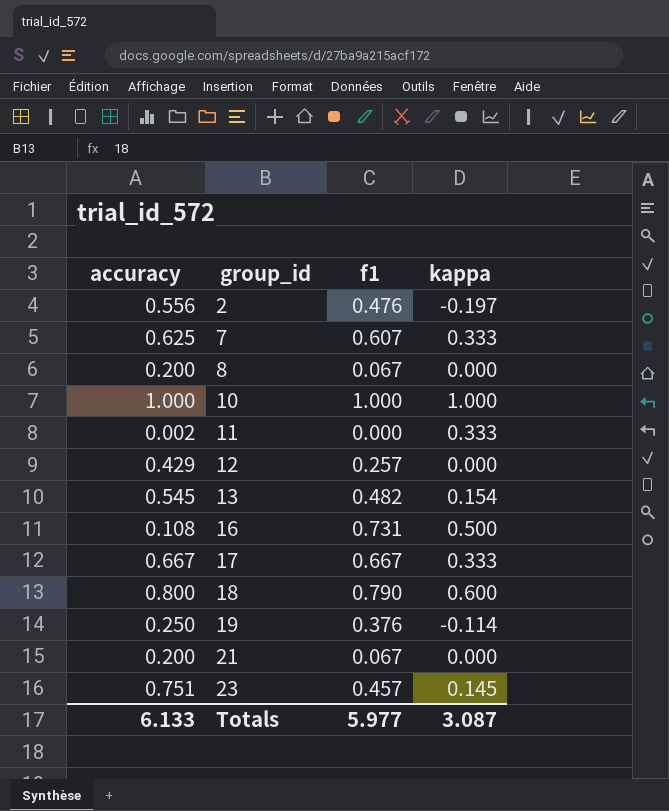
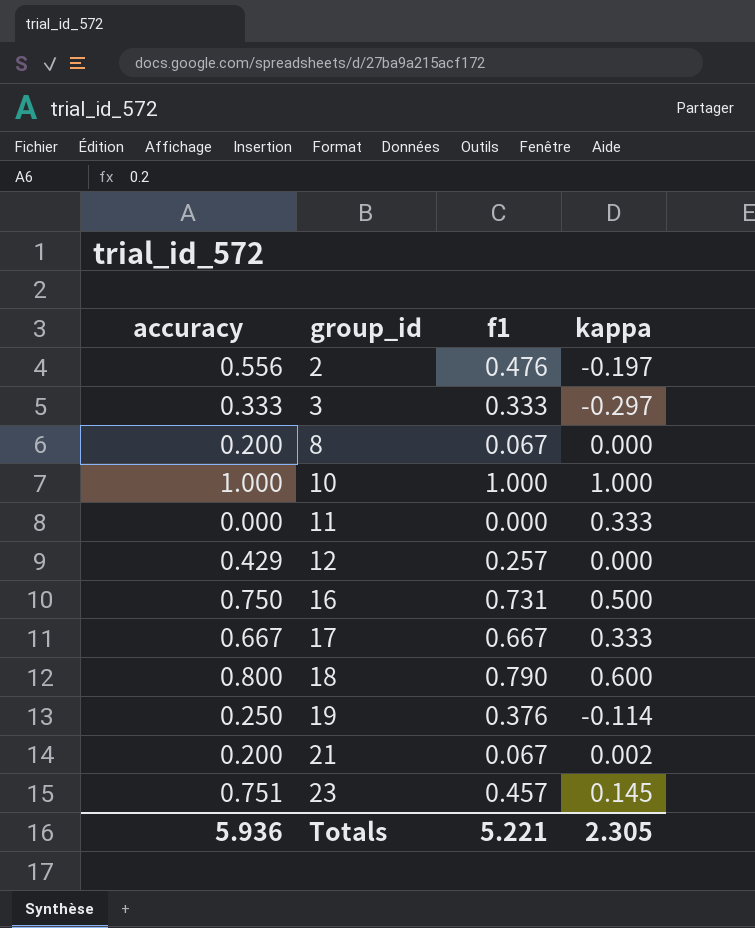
row 7: 0.625 | 0.607 | 0.333 -> none
row 13: 0.545 | 0.482 | 0.154 -> none
row 3: none -> 0.333 | 0.333 | -0.297
11 | accuracy: 0.002 -> 0.000
16 | accuracy: 0.108 -> 0.750
21 | kappa: 0.000 -> 0.002
Totals | accuracy: 6.133 -> 5.936
Totals | f1: 5.977 -> 5.221
Totals | kappa: 3.087 -> 2.305

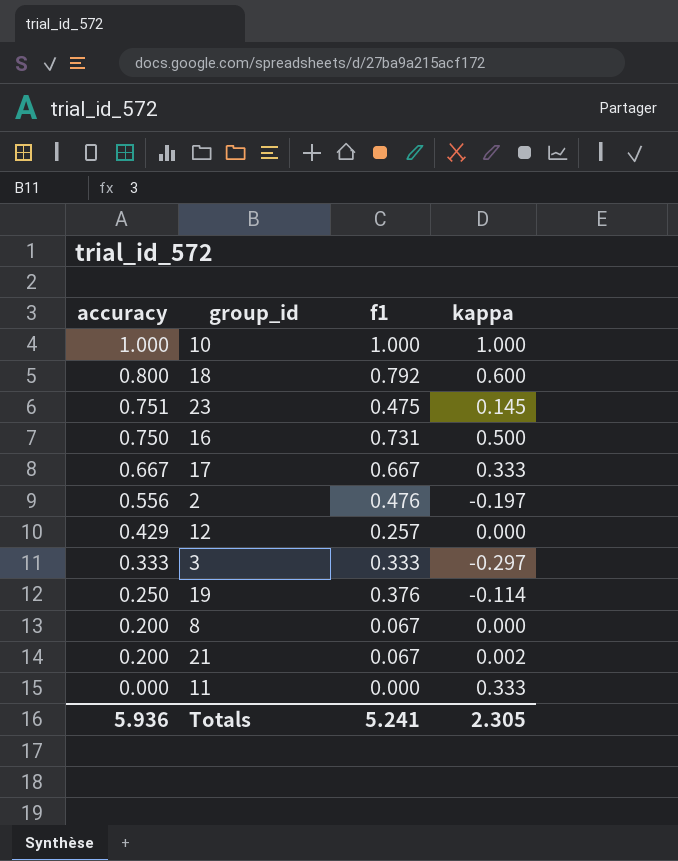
row order: group_id ascending -> accuracy descending
18 | f1: 0.790 -> 0.792
23 | f1: 0.457 -> 0.475
Totals | f1: 5.221 -> 5.241

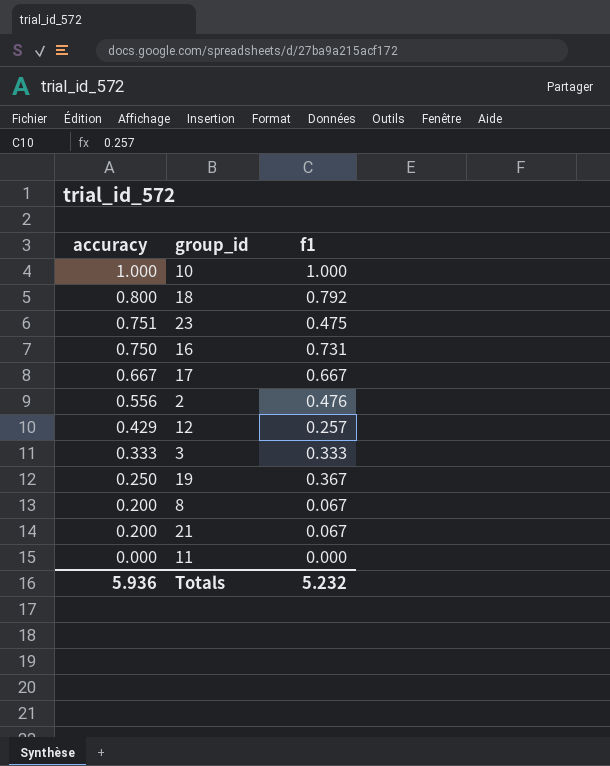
column kappa | position: 4 -> none
19 | f1: 0.376 -> 0.367
Totals | f1: 5.241 -> 5.232

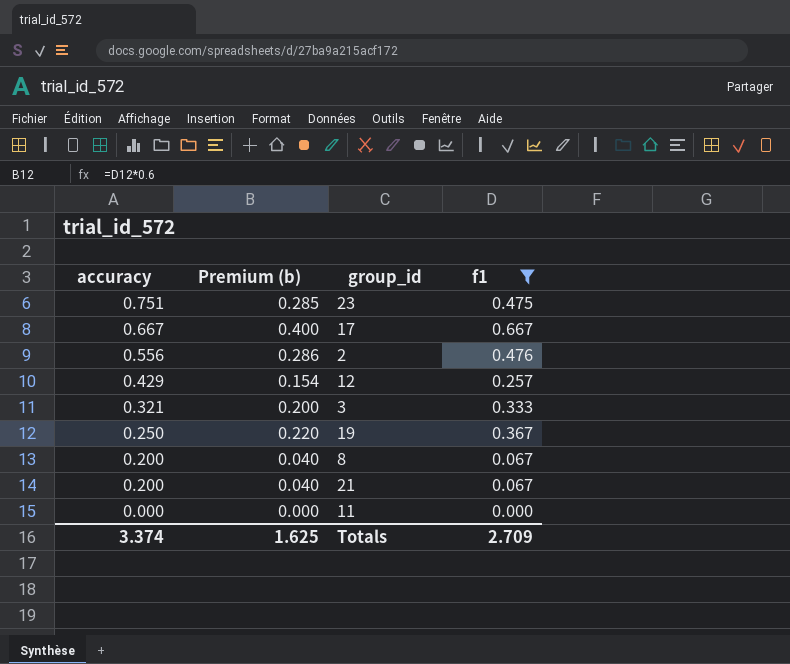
filter: none -> f1 <= 0.667
column Premium (b) | formula: none -> [f1] * 0.6
3 | accuracy: 0.333 -> 0.321
Totals | accuracy: 5.936 -> 3.374
Totals | f1: 5.232 -> 2.709

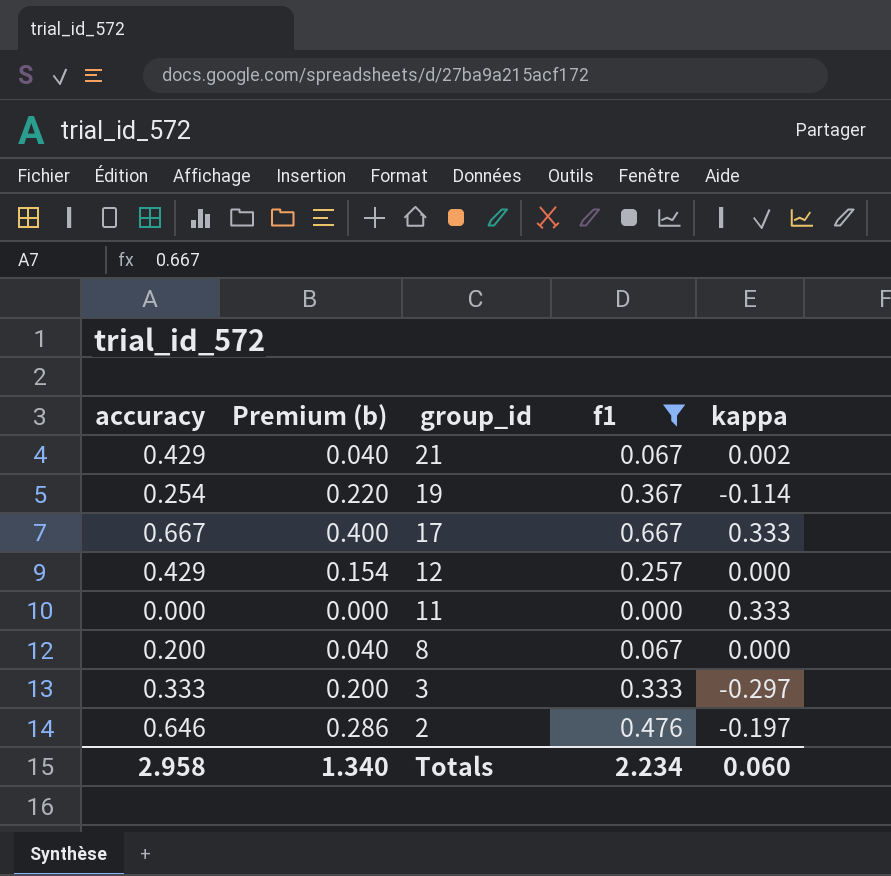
row order: accuracy descending -> group_id descending
column kappa | position: none -> 5
row 23: 0.751 | 0.285 | 0.475 -> none
21 | accuracy: 0.200 -> 0.429
19 | accuracy: 0.250 -> 0.254
3 | accuracy: 0.321 -> 0.333
2 | accuracy: 0.556 -> 0.646
Totals | accuracy: 3.374 -> 2.958
Totals | Premium (b): 1.625 -> 1.340
Totals | f1: 2.709 -> 2.234

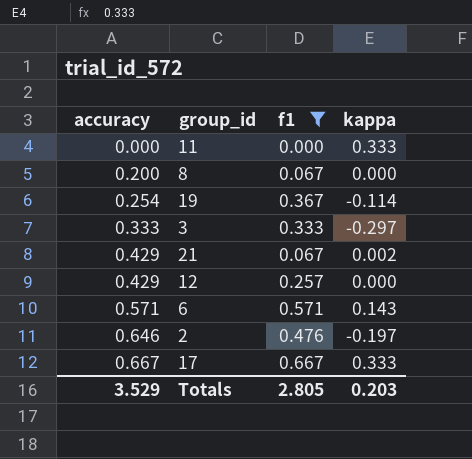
row order: group_id descending -> accuracy ascending
column Premium (b) | formula: [f1] * 0.6 -> none
row 6: none -> 0.571 | 0.571 | 0.143
Totals | accuracy: 2.958 -> 3.529
Totals | f1: 2.234 -> 2.805
Totals | kappa: 0.060 -> 0.203

